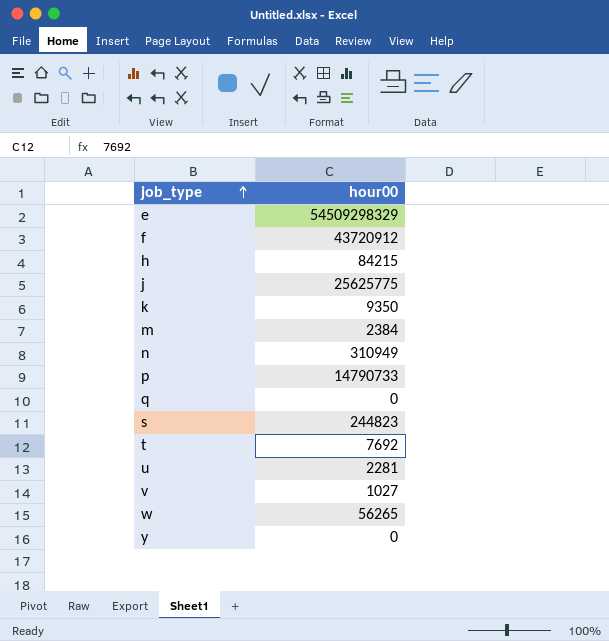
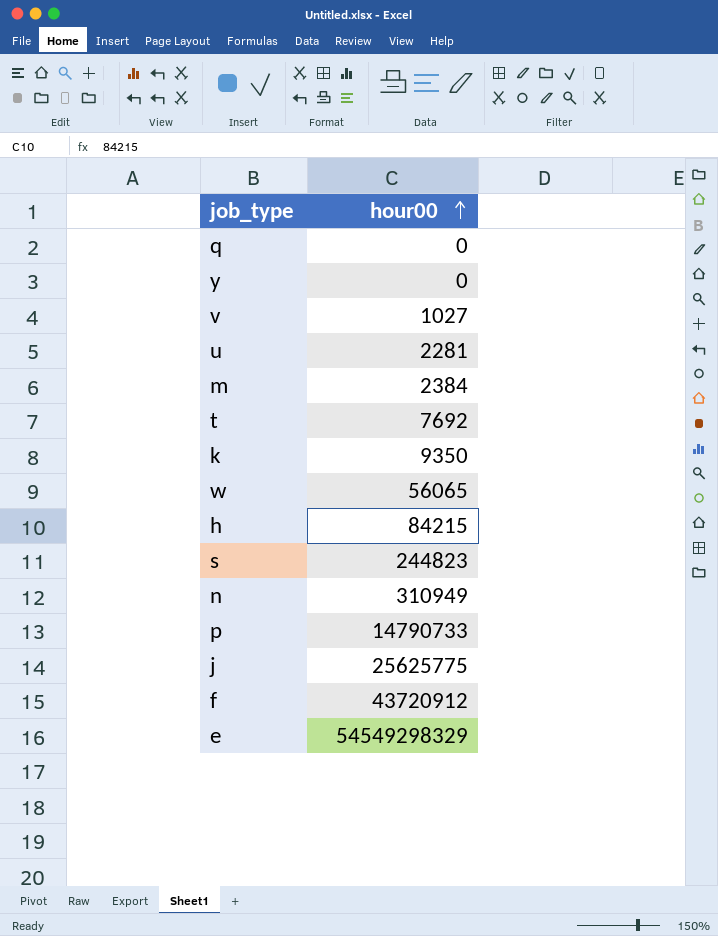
row order: job_type ascending -> hour00 ascending
w | hour00: 56265 -> 56065
e | hour00: 54509298329 -> 54549298329

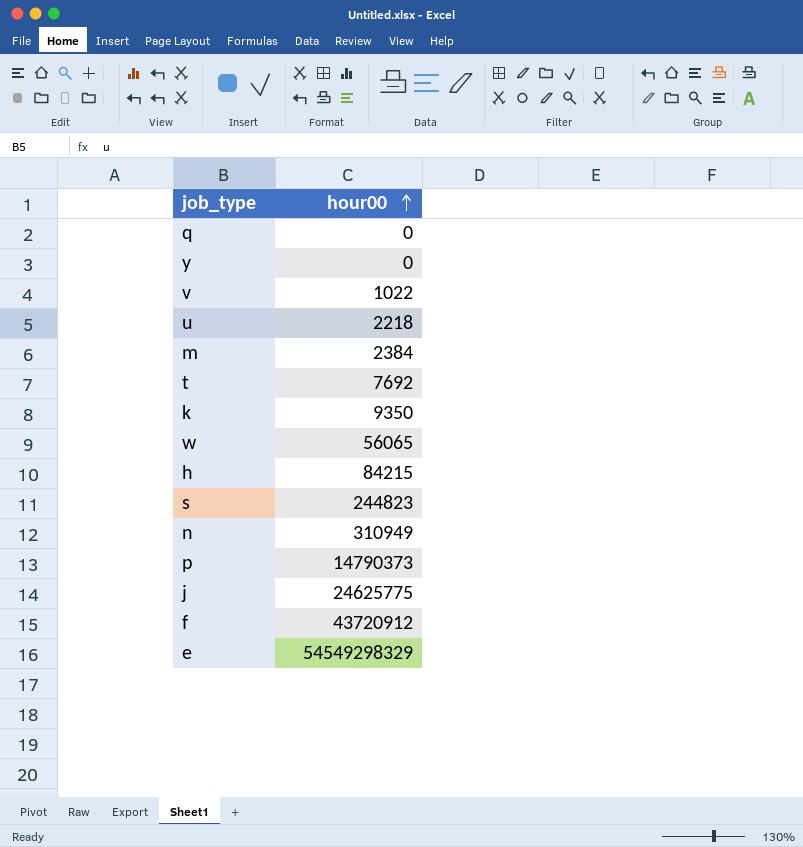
v | hour00: 1027 -> 1022
u | hour00: 2281 -> 2218
p | hour00: 14790733 -> 14790373
j | hour00: 25625775 -> 24625775

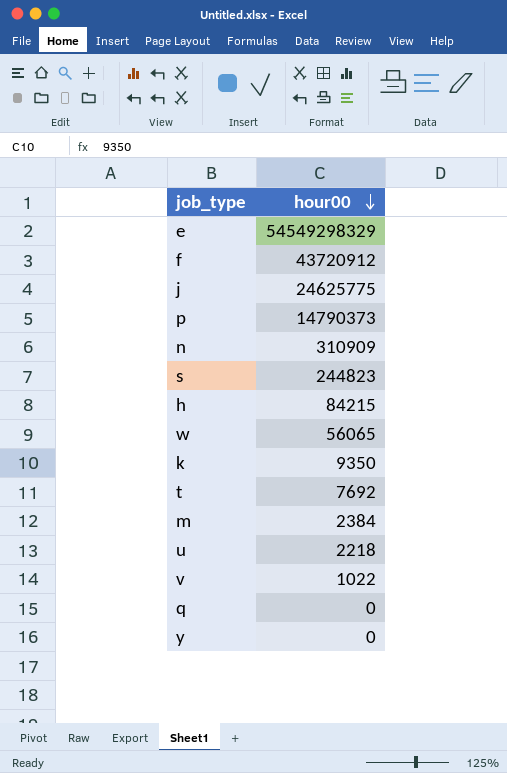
row order: hour00 ascending -> hour00 descending
n | hour00: 310949 -> 310909

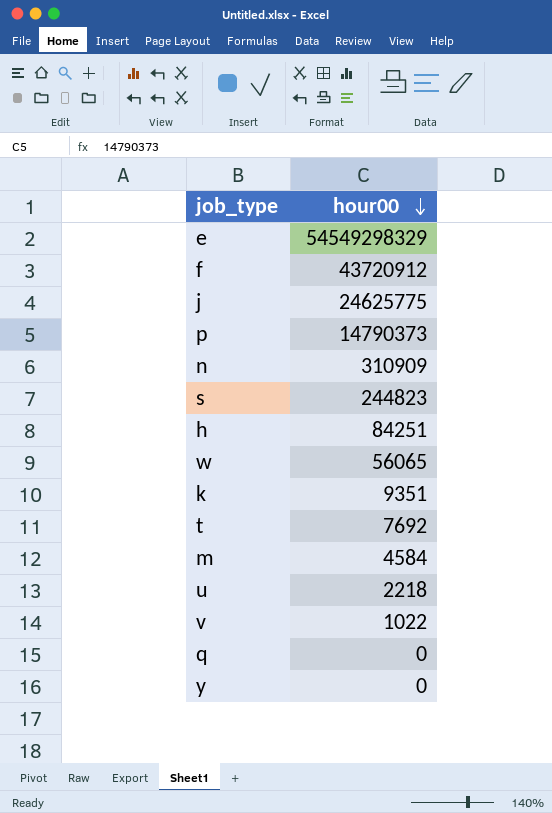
h | hour00: 84215 -> 84251
k | hour00: 9350 -> 9351
m | hour00: 2384 -> 4584

